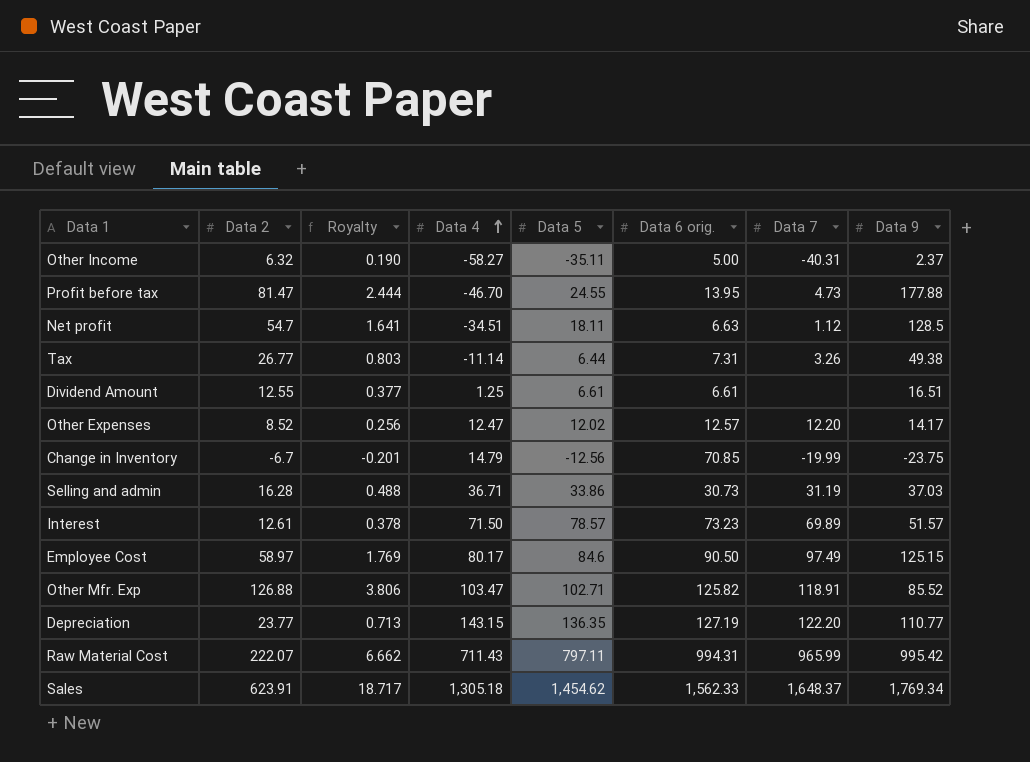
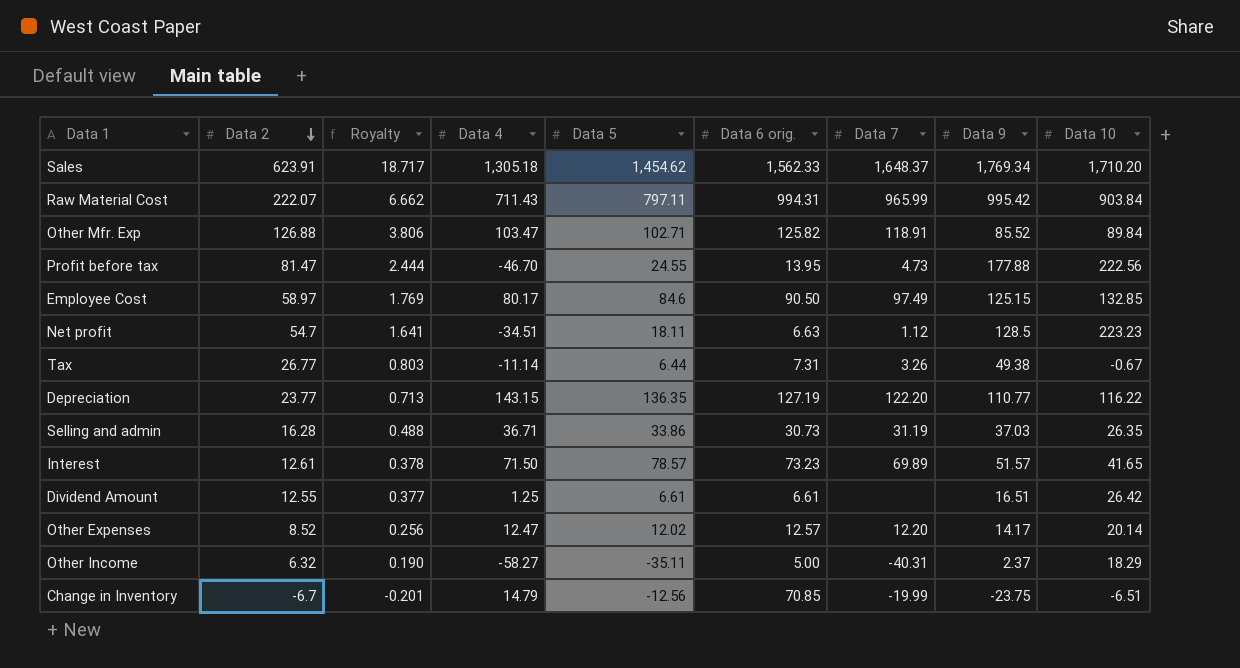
row order: Data 4 ascending -> Data 2 descending
column Data 10 | position: none -> 9

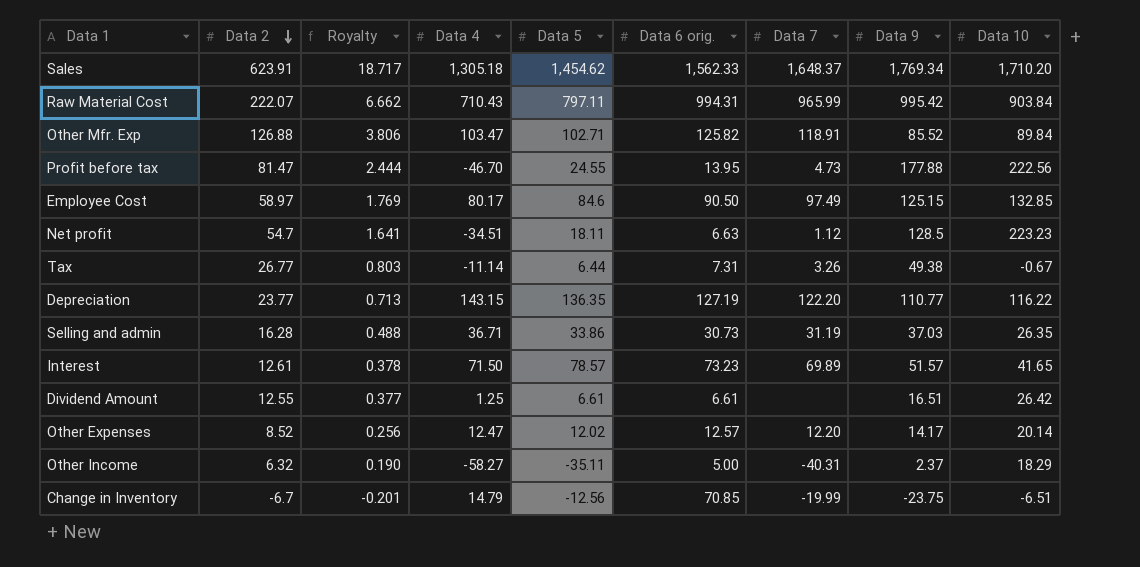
Raw Material Cost | Data 4: 711.43 -> 710.43

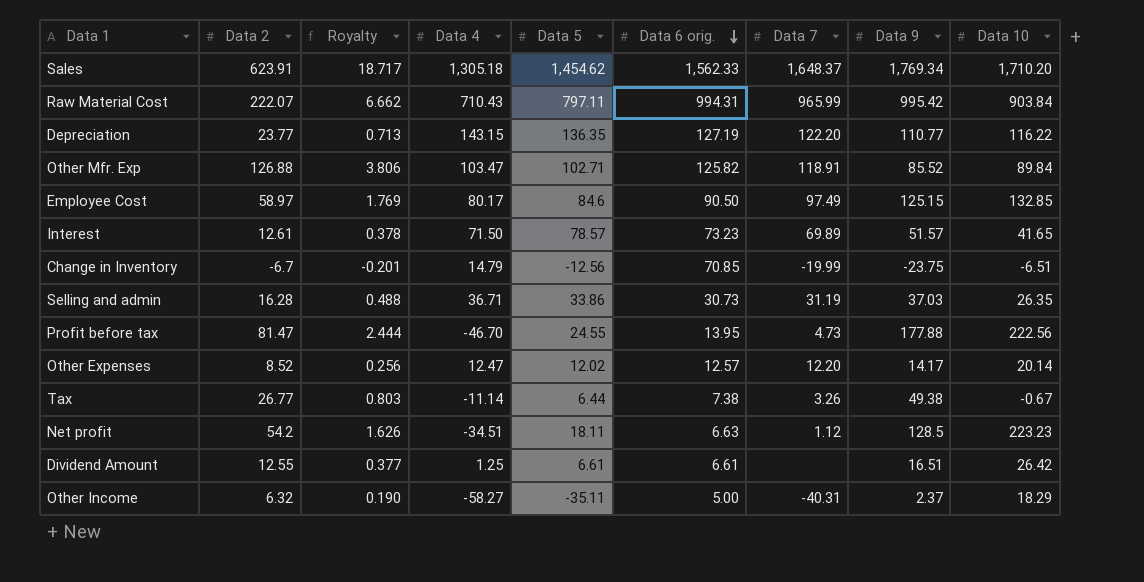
row order: Data 2 descending -> Data 6 orig. descending
Tax | Data 6 orig.: 7.31 -> 7.38
Net profit | Data 2: 54.7 -> 54.2
Net profit | Royalty: 1.641 -> 1.626

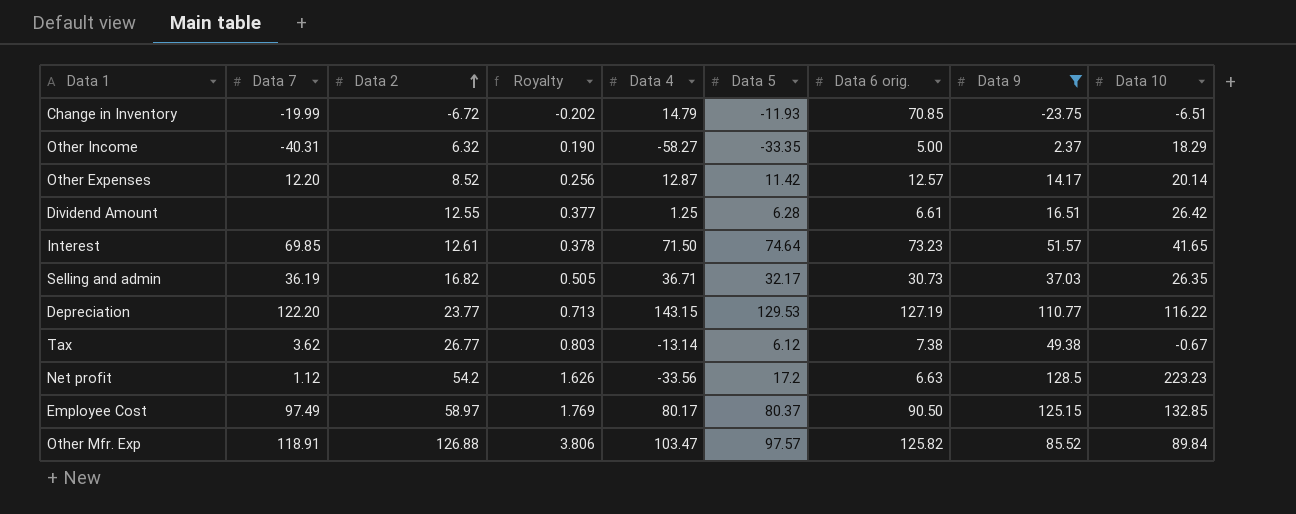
filter: none -> Data 9 <= 128.5
row order: Data 6 orig. descending -> Data 2 ascending
column Data 7 | position: 7 -> 2
Change in Inventory | Data 2: -6.7 -> -6.72
Change in Inventory | Royalty: -0.201 -> -0.202
Change in Inventory | Data 5: -12.56 -> -11.93
Other Income | Data 5: -35.11 -> -33.35
Other Expenses | Data 4: 12.47 -> 12.87
Other Expenses | Data 5: 12.02 -> 11.42
Dividend Amount | Data 5: 6.61 -> 6.28
Interest | Data 7: 69.89 -> 69.85
Interest | Data 5: 78.57 -> 74.64
Selling and admin | Data 7: 31.19 -> 36.19
Selling and admin | Data 2: 16.28 -> 16.82
Selling and admin | Royalty: 0.488 -> 0.505
Selling and admin | Data 5: 33.86 -> 32.17
Depreciation | Data 5: 136.35 -> 129.53
Tax | Data 7: 3.26 -> 3.62
Tax | Data 4: -11.14 -> -13.14
Tax | Data 5: 6.44 -> 6.12
Net profit | Data 4: -34.51 -> -33.56
Net profit | Data 5: 18.11 -> 17.2
Employee Cost | Data 5: 84.6 -> 80.37
Other Mfr. Exp | Data 5: 102.71 -> 97.57

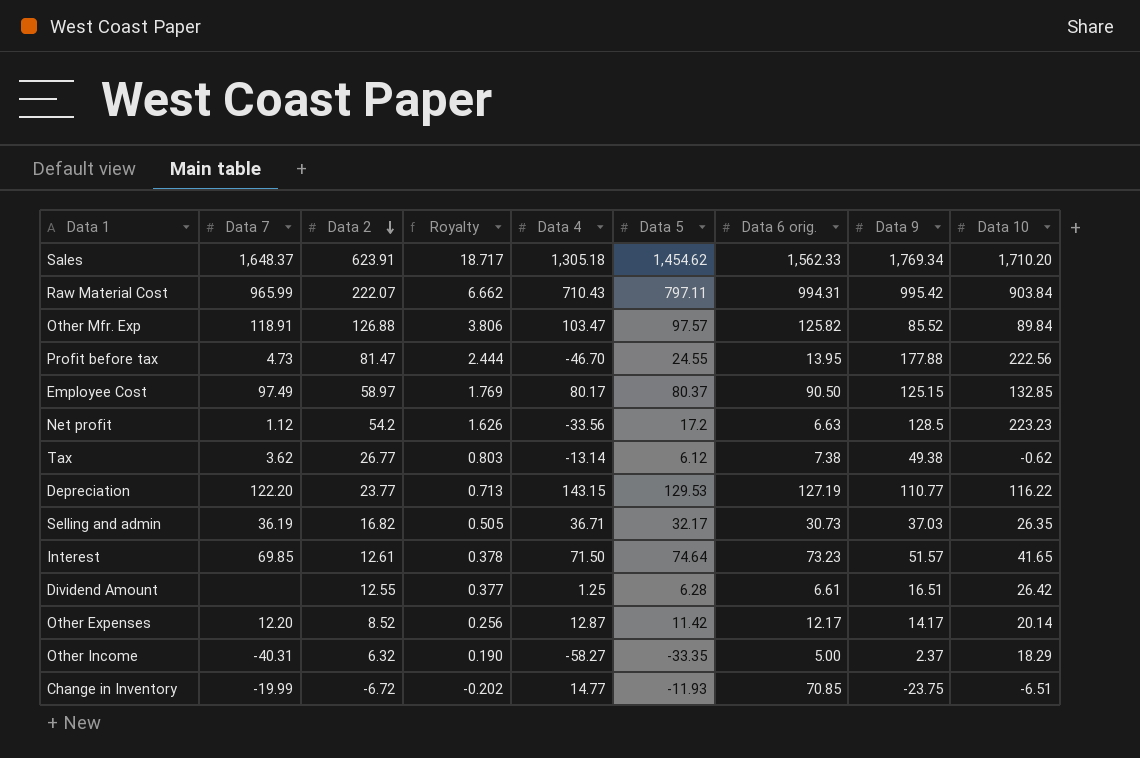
filter: Data 9 <= 128.5 -> none
row order: Data 2 ascending -> Data 2 descending
Tax | Data 10: -0.67 -> -0.62
Other Expenses | Data 6 orig.: 12.57 -> 12.17
Change in Inventory | Data 4: 14.79 -> 14.77

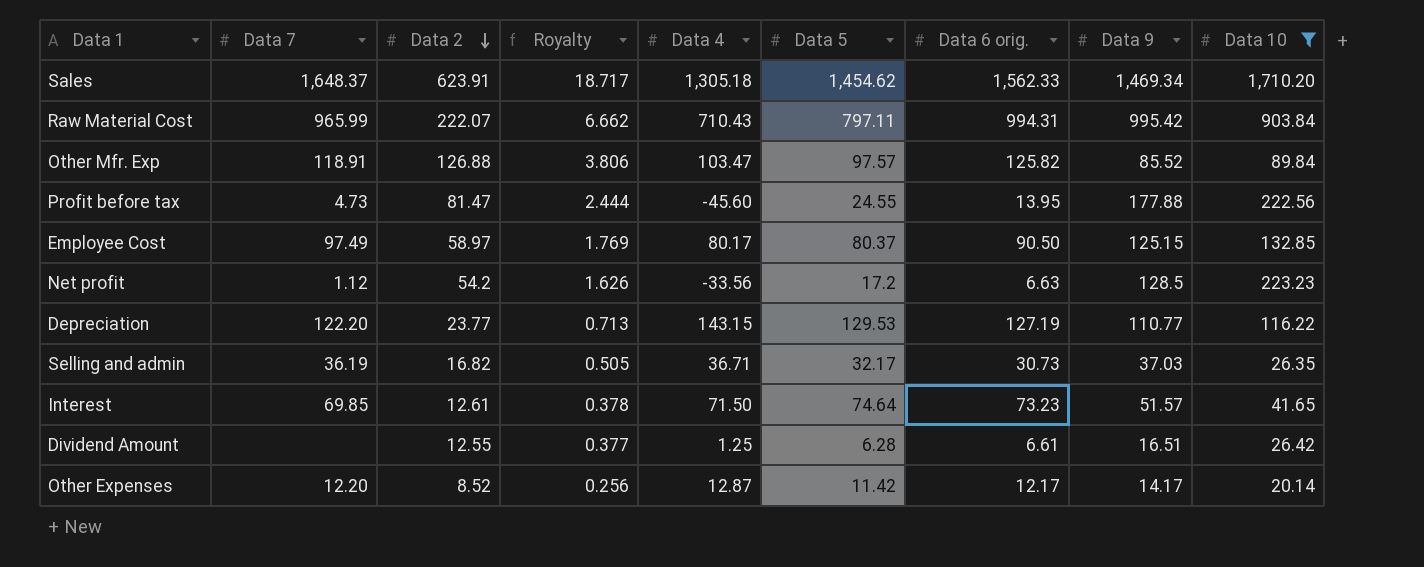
filter: none -> Data 10 >= 20.14
Sales | Data 9: 1,769.34 -> 1,469.34
Profit before tax | Data 4: -46.70 -> -45.60

